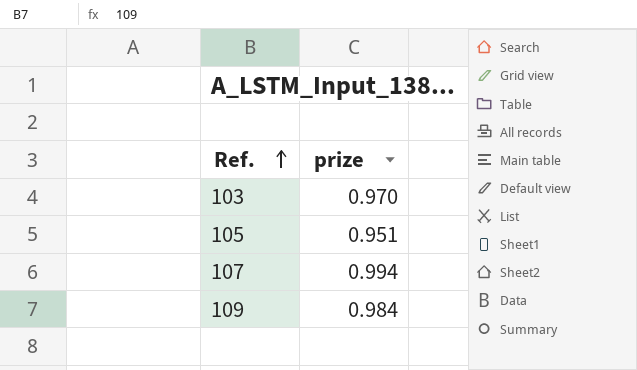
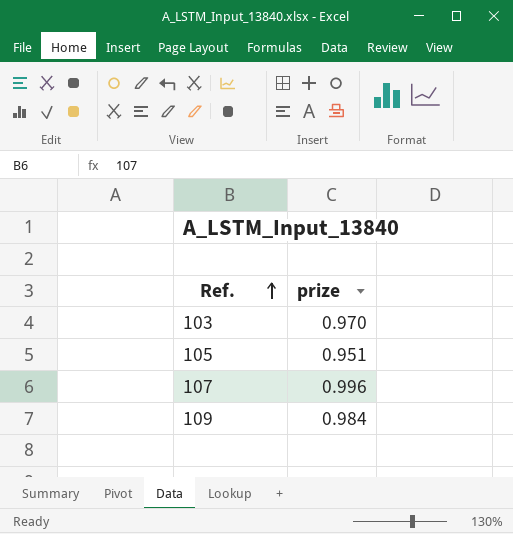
107 | prize: 0.994 -> 0.996

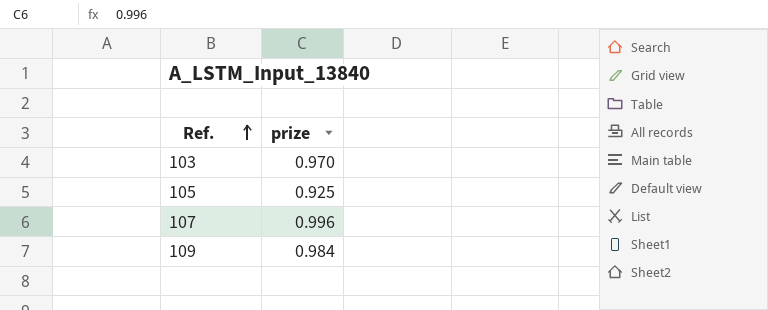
105 | prize: 0.951 -> 0.925

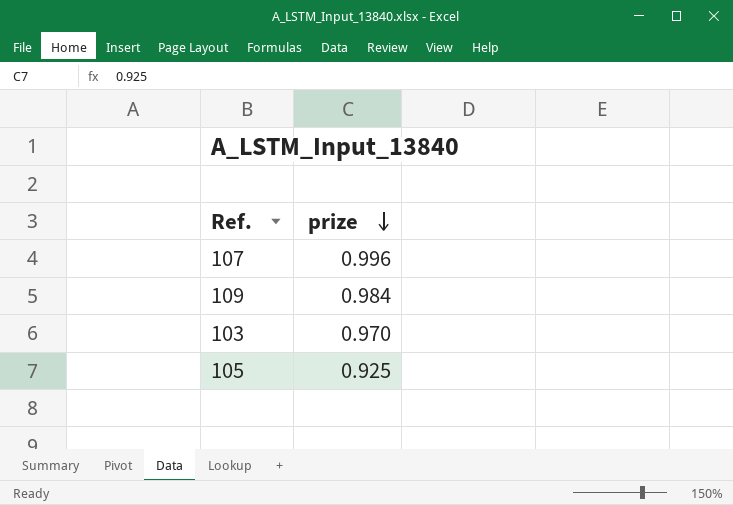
row order: Ref. ascending -> prize descending

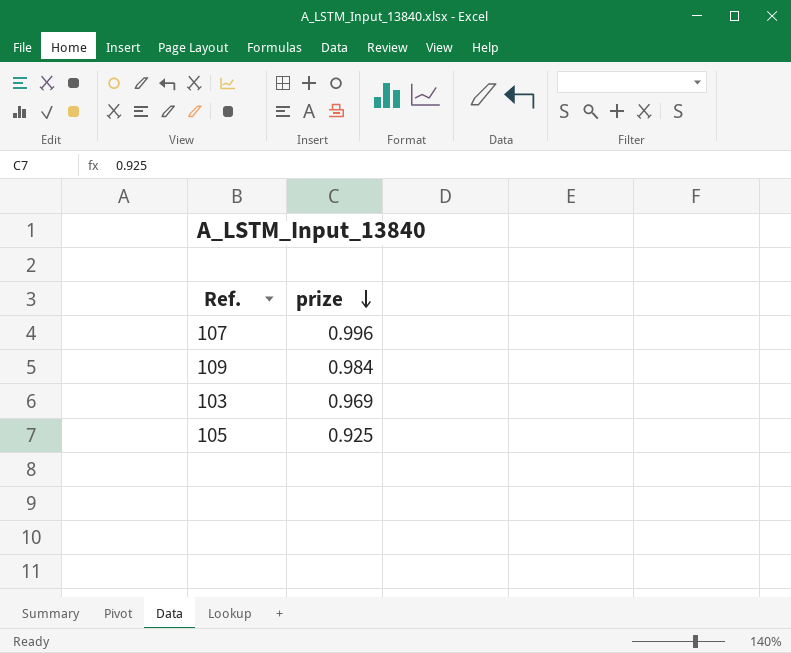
103 | prize: 0.970 -> 0.969

